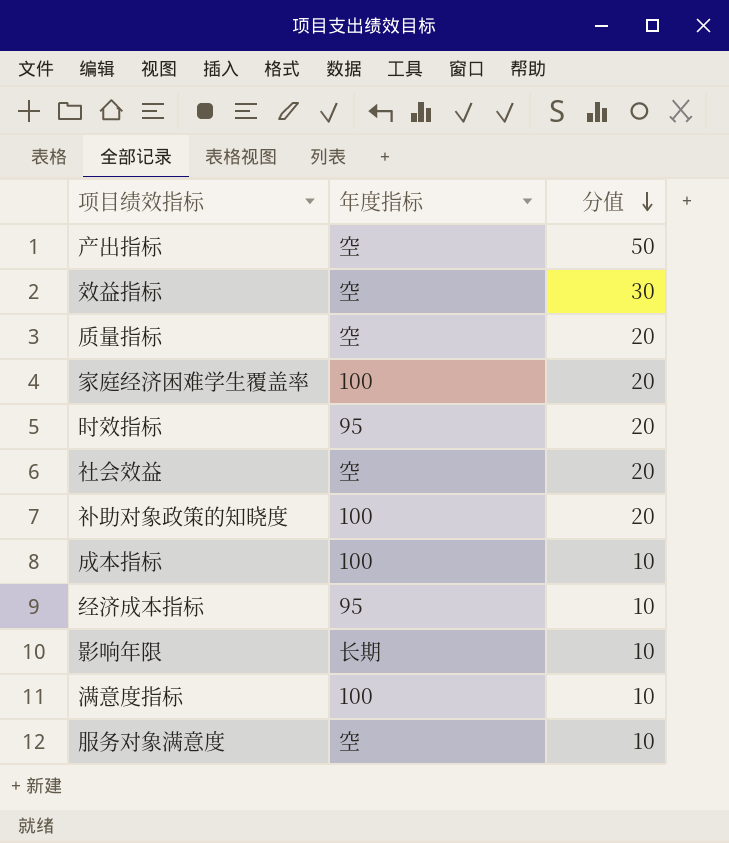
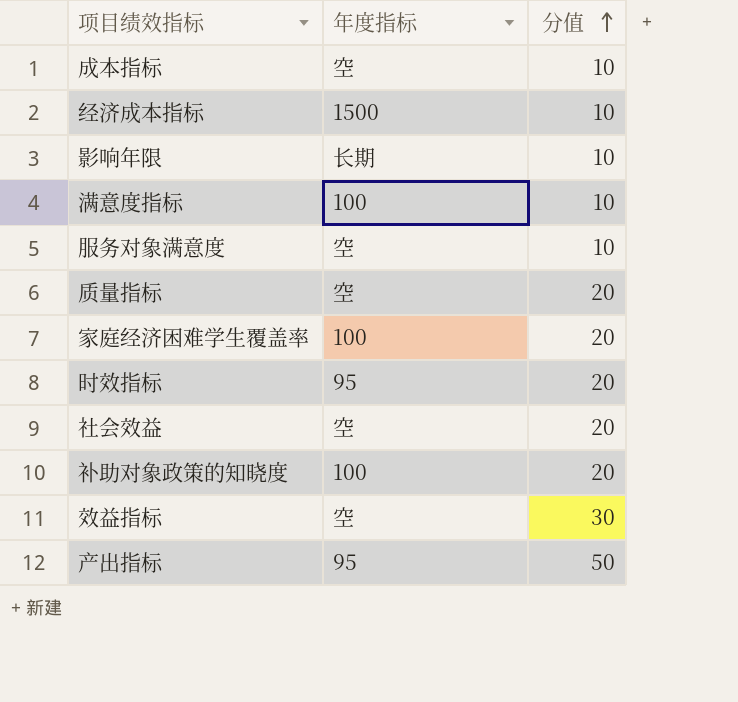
row order: 分值 descending -> 分值 ascending
成本指标 | 年度指标: 100 -> 空
经济成本指标 | 年度指标: 95 -> 1500
产出指标 | 年度指标: 空 -> 95

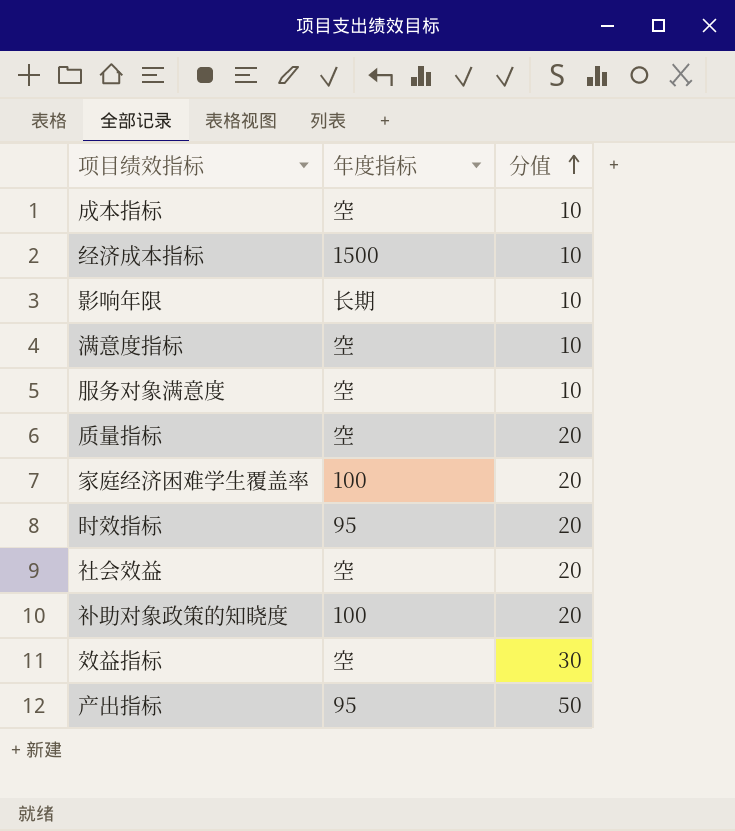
满意度指标 | 年度指标: 100 -> 空

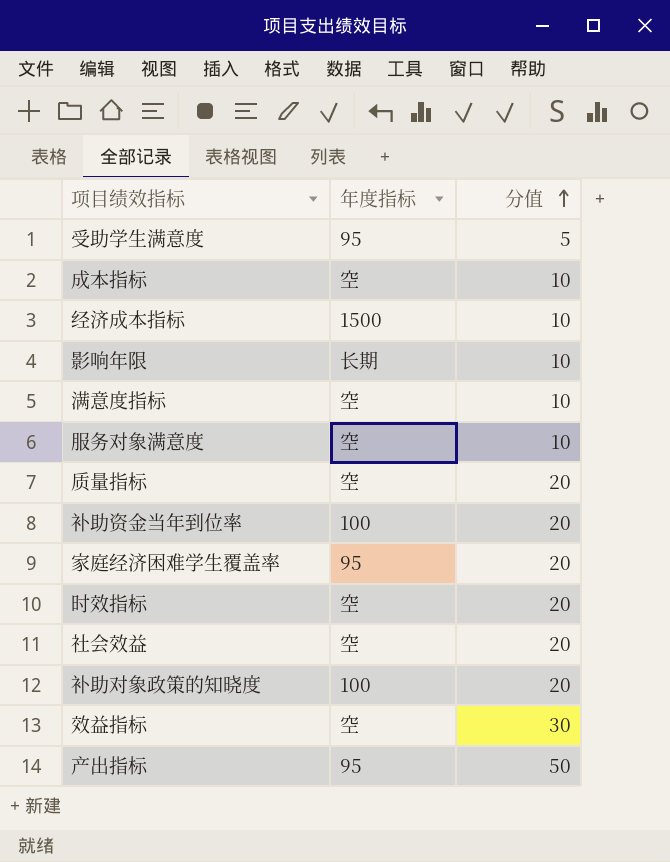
row 受助学生满意度: none -> 95 | 5
row 补助资金当年到位率: none -> 100 | 20
家庭经济困难学生覆盖率 | 年度指标: 100 -> 95
时效指标 | 年度指标: 95 -> 空

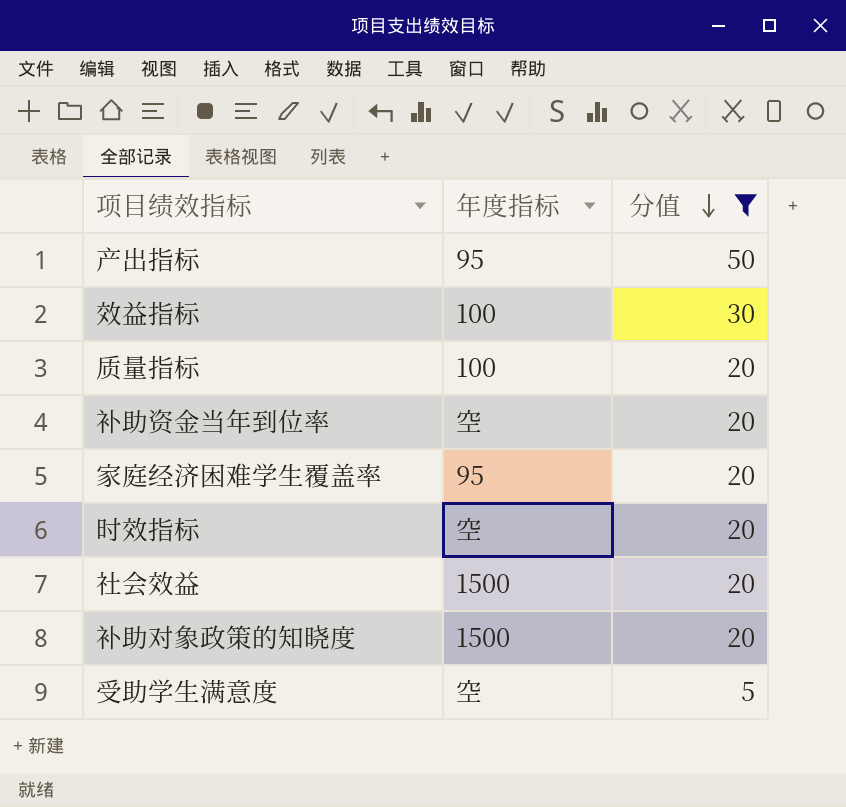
filter: none -> 分值 != 10
row order: 分值 ascending -> 分值 descending
效益指标 | 年度指标: 空 -> 100
质量指标 | 年度指标: 空 -> 100
补助资金当年到位率 | 年度指标: 100 -> 空
社会效益 | 年度指标: 空 -> 1500
补助对象政策的知晓度 | 年度指标: 100 -> 1500
受助学生满意度 | 年度指标: 95 -> 空

